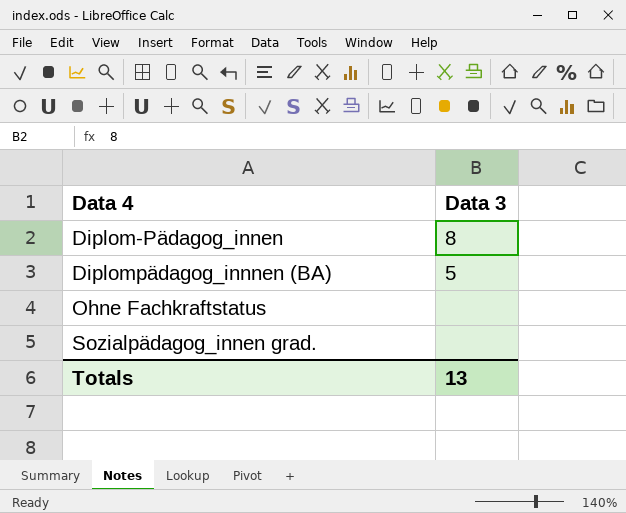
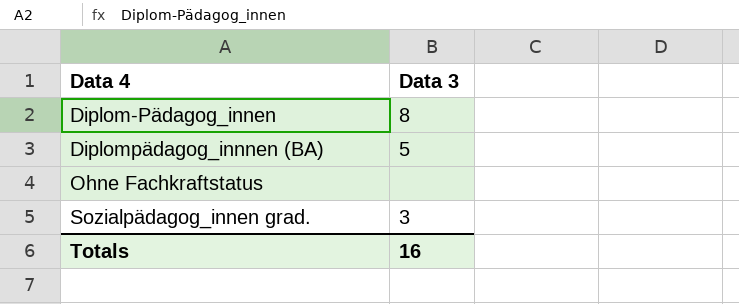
Sozialpädagog_innen grad. | Data 3: none -> 3
Totals | Data 3: 13 -> 16

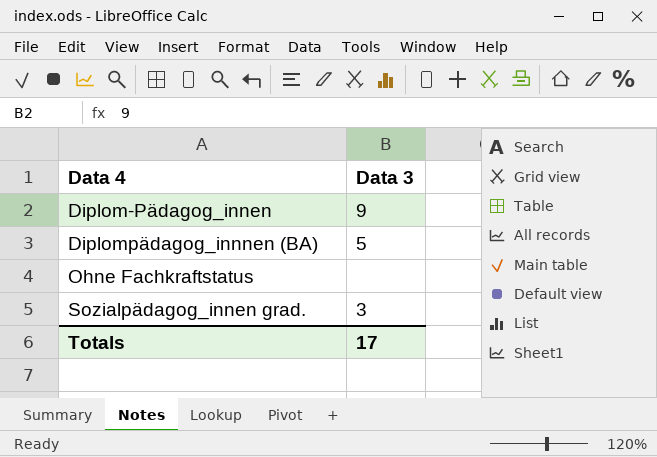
Diplom-Pädagog_innen | Data 3: 8 -> 9
Totals | Data 3: 16 -> 17

